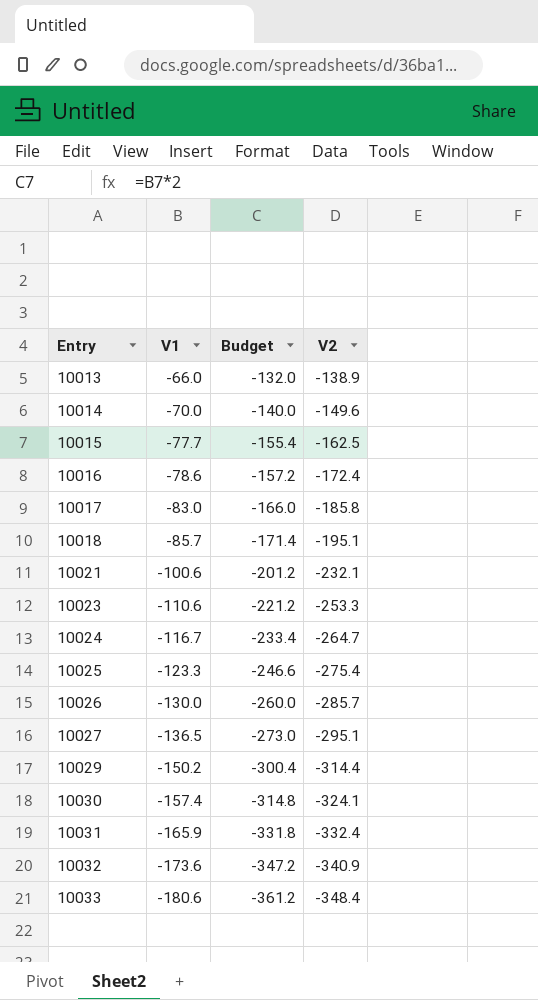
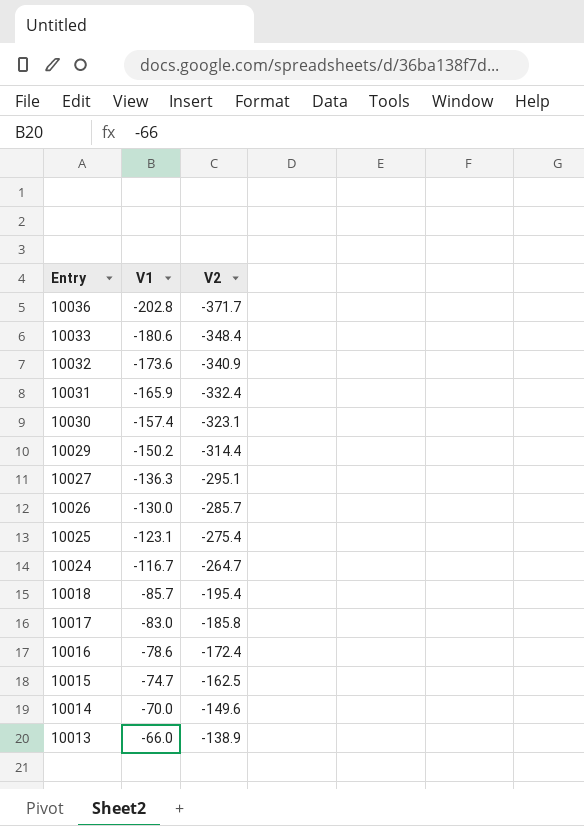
row order: Entry ascending -> Entry descending
column Budget | formula: [V1] * 2 -> none
row 10021: -100.6 | -201.2 | -232.1 -> none
row 10023: -110.6 | -221.2 | -253.3 -> none
row 10036: none -> -202.8 | -371.7
10030 | V2: -324.1 -> -323.1
10027 | V1: -136.5 -> -136.3
10025 | V1: -123.3 -> -123.1
10018 | V2: -195.1 -> -195.4
10015 | V1: -77.7 -> -74.7

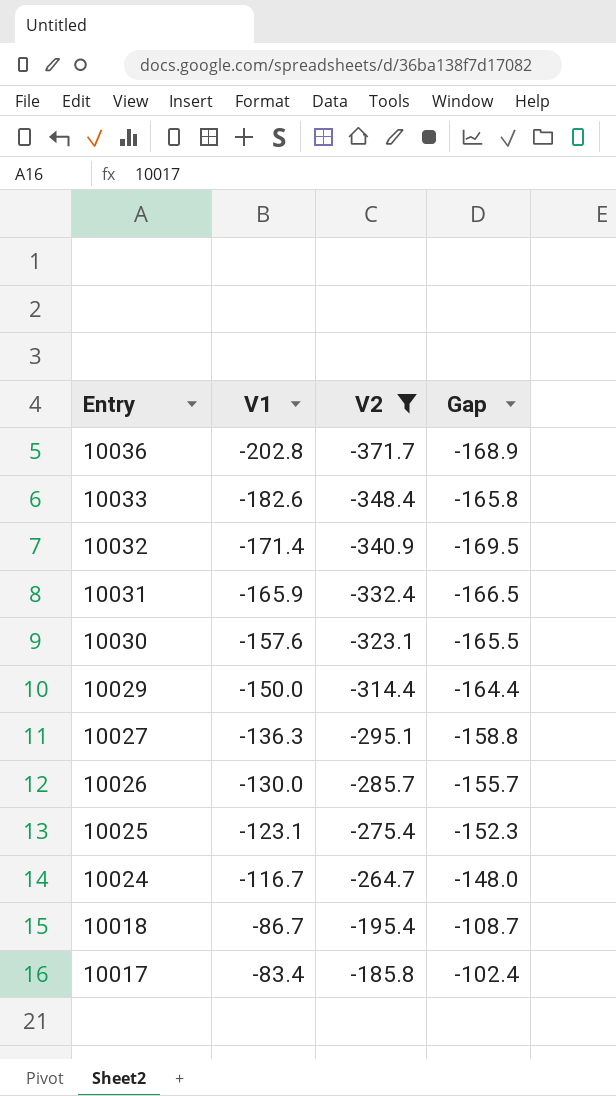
filter: none -> V2 <= -185.8
column Gap | formula: none -> [V2] - [V1]
10033 | V1: -180.6 -> -182.6
10032 | V1: -173.6 -> -171.4
10030 | V1: -157.4 -> -157.6
10029 | V1: -150.2 -> -150.0
10018 | V1: -85.7 -> -86.7
10017 | V1: -83.0 -> -83.4

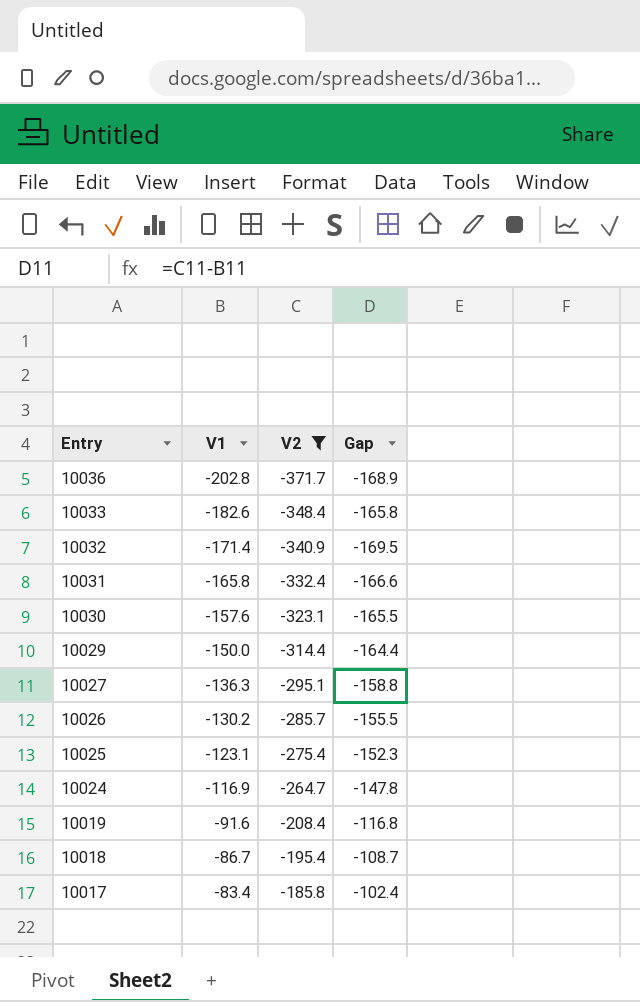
10031 | V1: -165.9 -> -165.8
10031 | Gap: -166.5 -> -166.6
10026 | V1: -130.0 -> -130.2
10026 | Gap: -155.7 -> -155.5
10024 | V1: -116.7 -> -116.9
10024 | Gap: -148.0 -> -147.8
row 10019: none -> -91.6 | -208.4 | -116.8

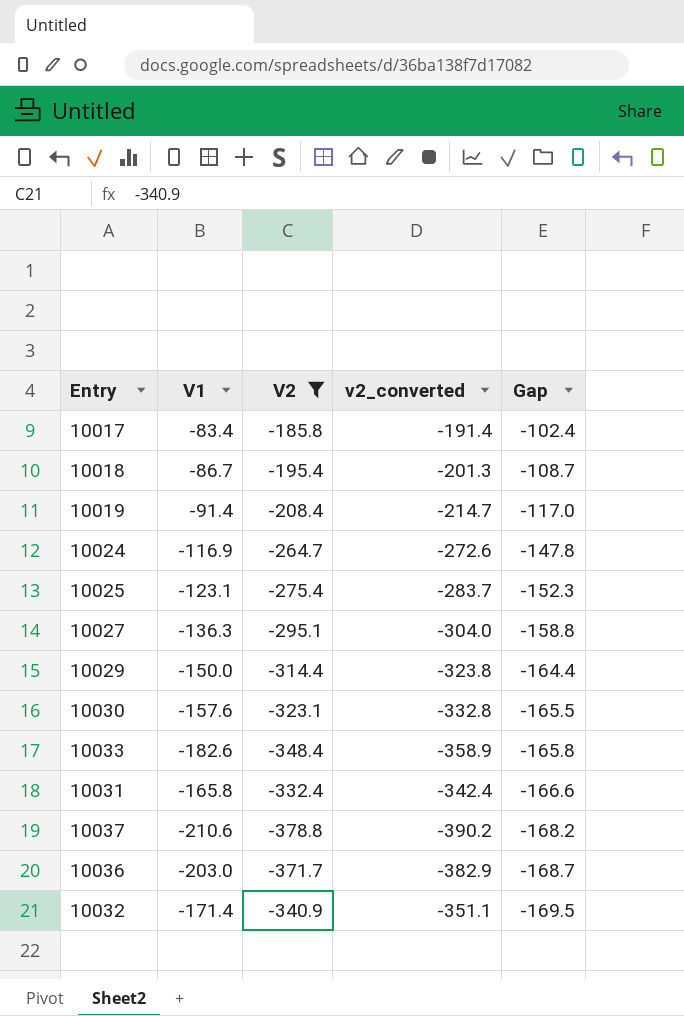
row order: Entry descending -> Gap descending
column v2_converted | formula: none -> [V2] * 1.03
row 10026: -130.2 | -285.7 | -155.5 -> none
10019 | V1: -91.6 -> -91.4
10019 | Gap: -116.8 -> -117.0
row 10037: none -> -210.6 | -378.8 | -390.2 | -168.2
10036 | V1: -202.8 -> -203.0
10036 | Gap: -168.9 -> -168.7

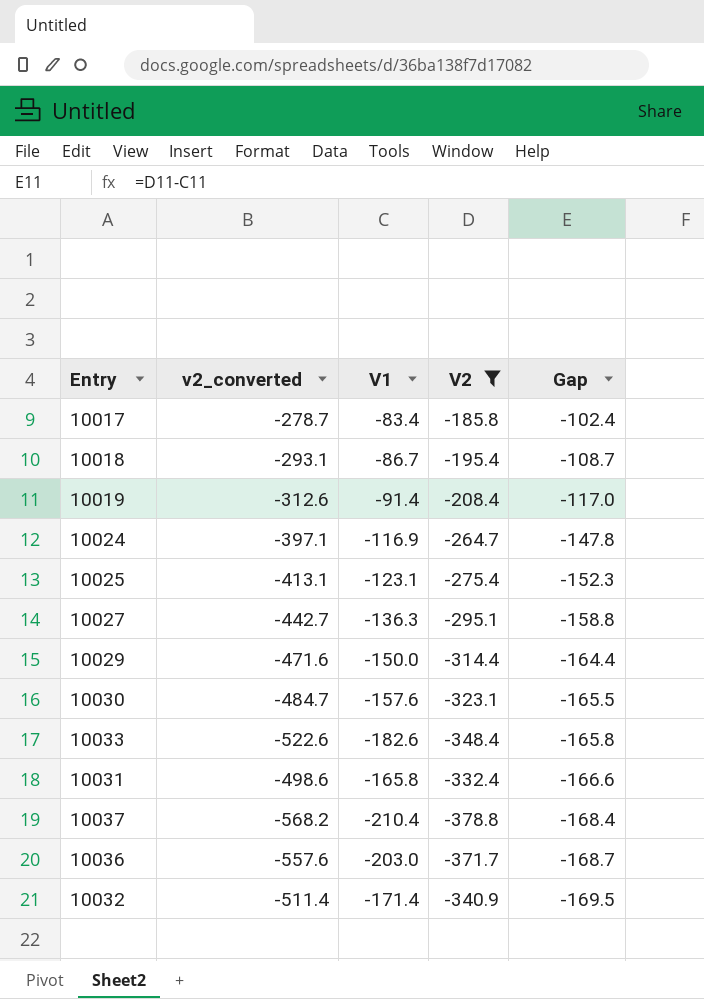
column v2_converted | formula: [V2] * 1.03 -> [V2] * 1.5
column v2_converted | position: 4 -> 2
10037 | V1: -210.6 -> -210.4
10037 | Gap: -168.2 -> -168.4

